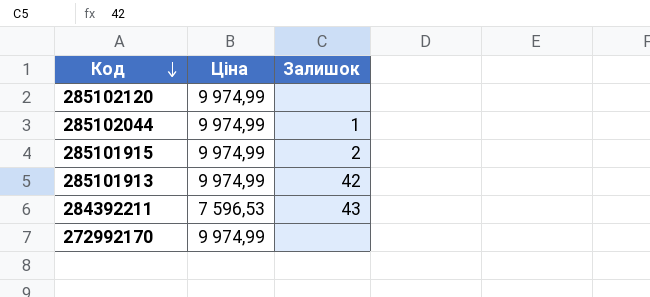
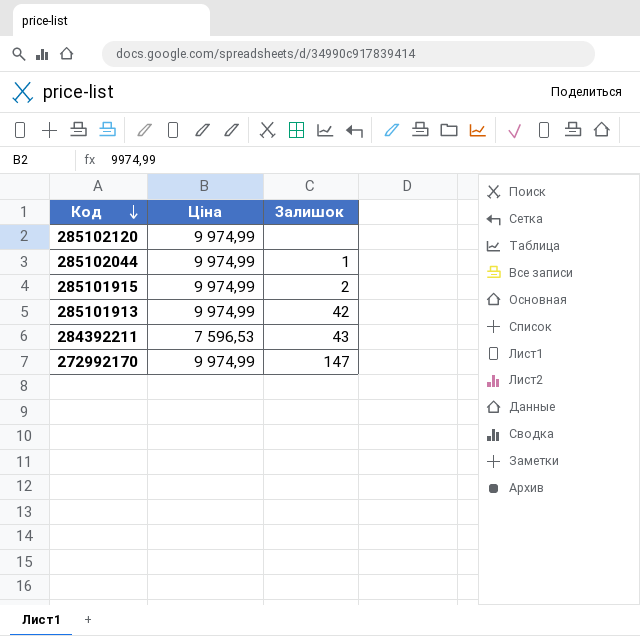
272992170 | Залишок: none -> 147

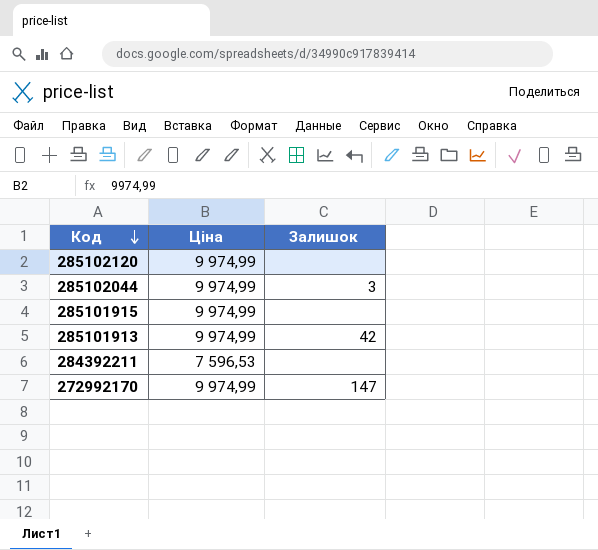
285102044 | Залишок: 1 -> 3
285101915 | Залишок: 2 -> none
284392211 | Залишок: 43 -> none

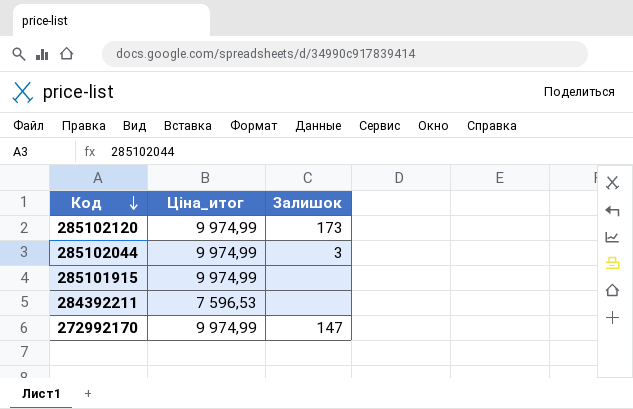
column name: Ціна -> Ціна_итог
row 285101913: 9 974,99 | 42 -> none
285102120 | Залишок: none -> 173

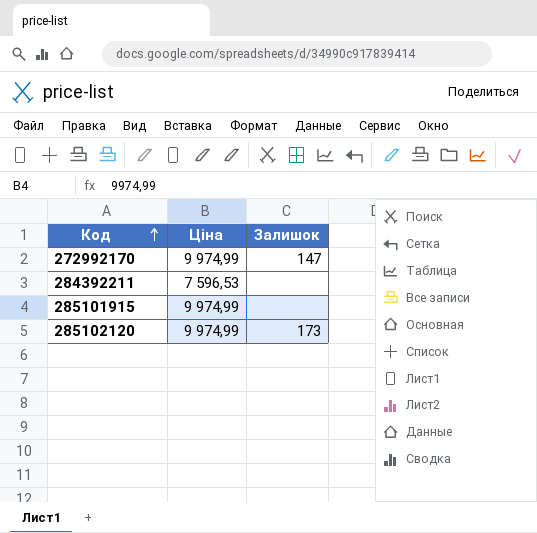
row order: Код descending -> Код ascending
column name: Ціна_итог -> Ціна
row 285102044: 9 974,99 | 3 -> none

